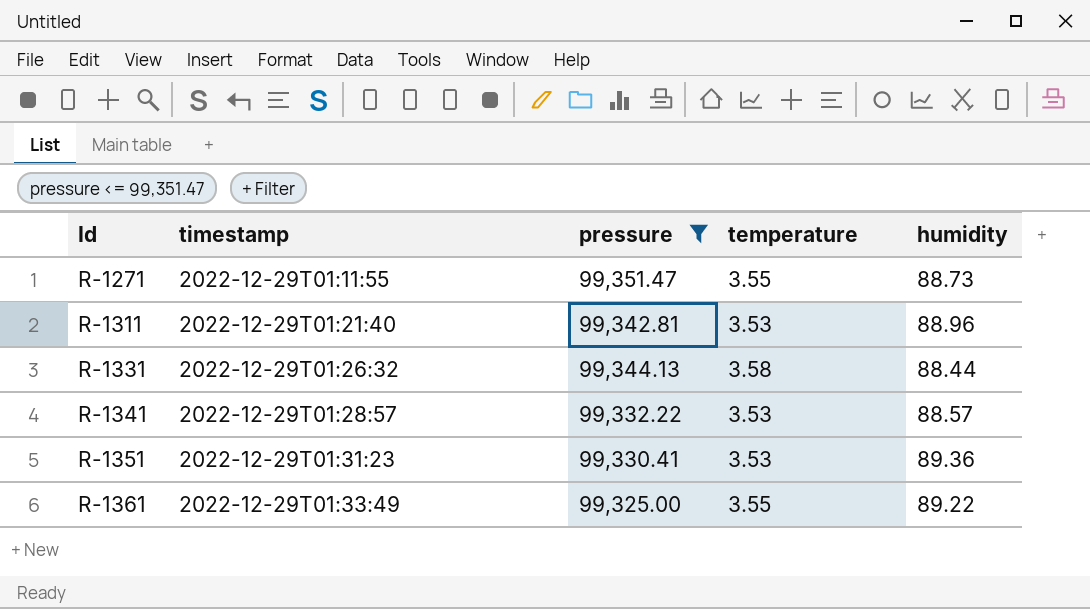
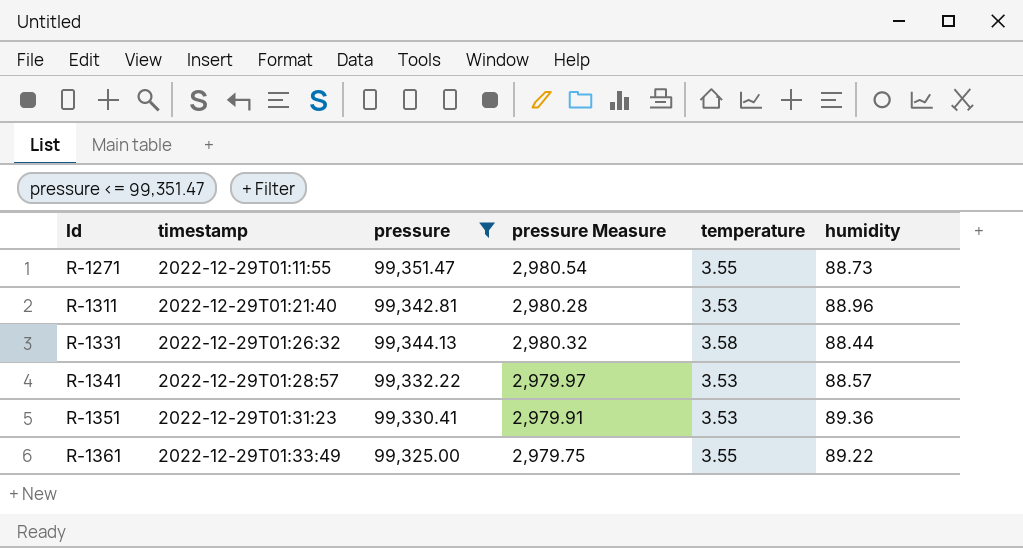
column pressure Measure | formula: none -> [pressure] * 0.03

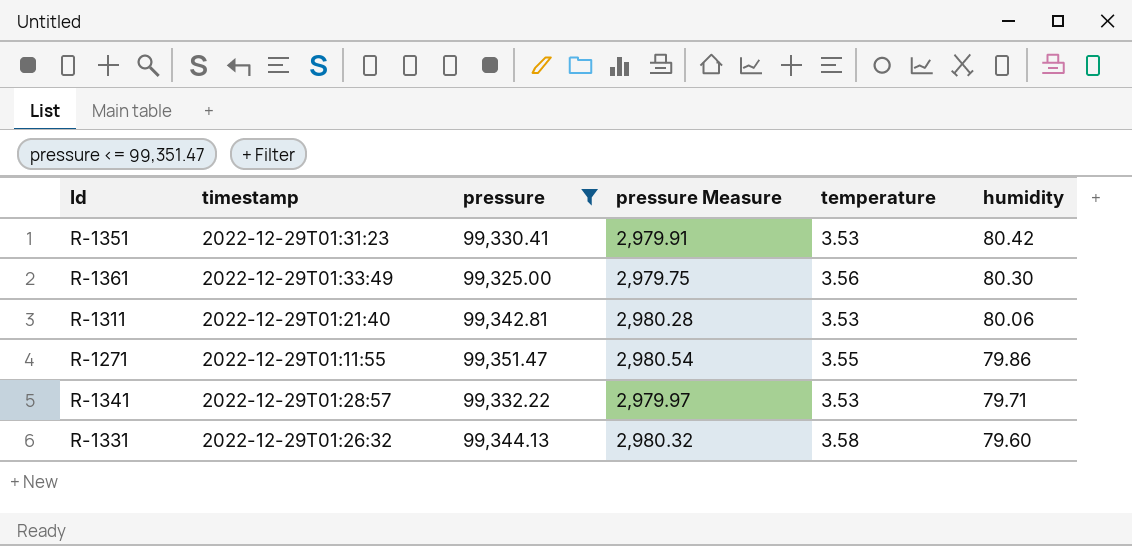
row order: Id ascending -> humidity descending
R-1351 | humidity: 89.36 -> 80.42
R-1361 | temperature: 3.55 -> 3.56
R-1361 | humidity: 89.22 -> 80.30
R-1311 | humidity: 88.96 -> 80.06
R-1271 | humidity: 88.73 -> 79.86
R-1341 | humidity: 88.57 -> 79.71
R-1331 | humidity: 88.44 -> 79.60

